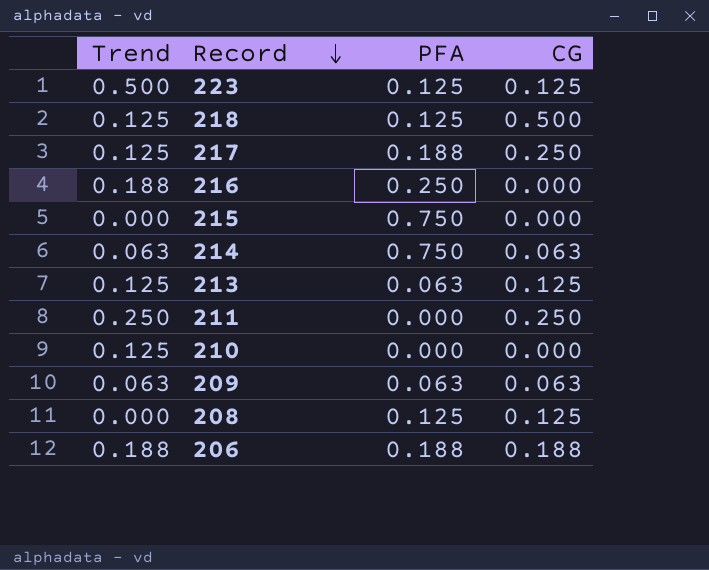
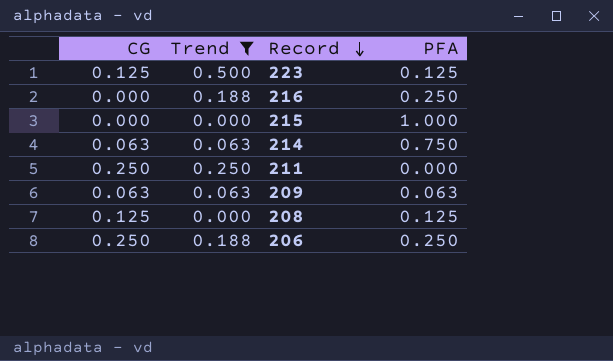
filter: none -> Trend != 0.125
column CG | position: 4 -> 1
215 | PFA: 0.750 -> 1.000
206 | CG: 0.188 -> 0.250
206 | PFA: 0.188 -> 0.250

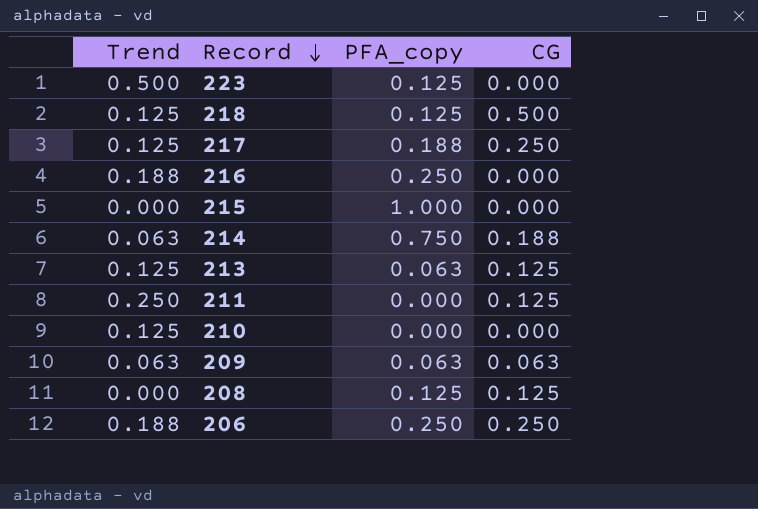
filter: Trend != 0.125 -> none
column name: PFA -> PFA_copy
column CG | position: 1 -> 4
223 | CG: 0.125 -> 0.000
214 | CG: 0.063 -> 0.188
211 | CG: 0.250 -> 0.125

